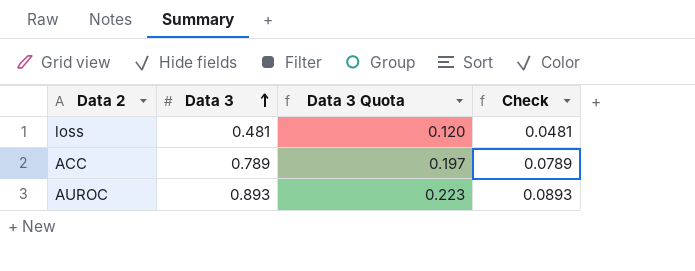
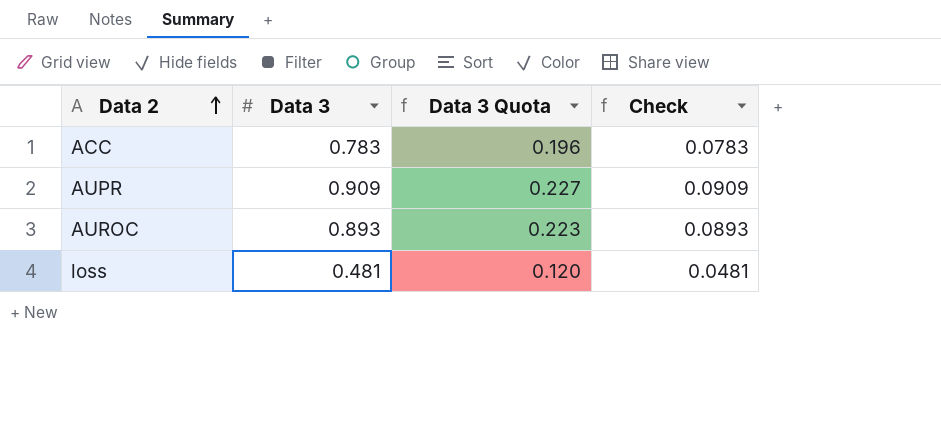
row order: Data 3 ascending -> Data 2 ascending
ACC | Data 3: 0.789 -> 0.783
ACC | Data 3 Quota: 0.197 -> 0.196
ACC | Check: 0.0789 -> 0.0783
row AUPR: none -> 0.909 | 0.227 | 0.0909

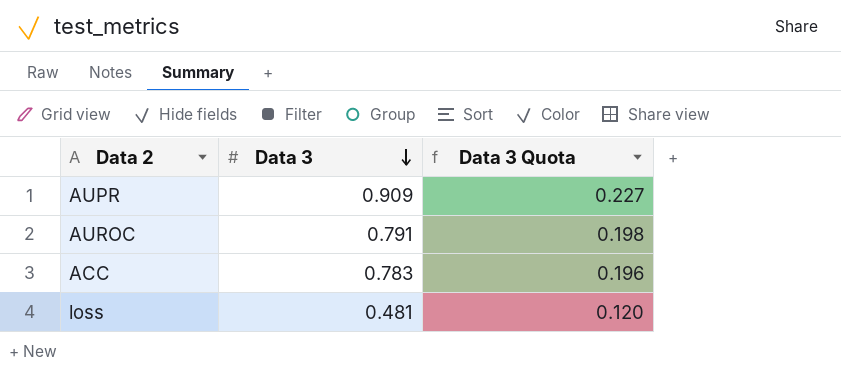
row order: Data 2 ascending -> Data 3 descending
column Check | formula: [Data 3] * 0.1 -> none
AUROC | Data 3: 0.893 -> 0.791
AUROC | Data 3 Quota: 0.223 -> 0.198

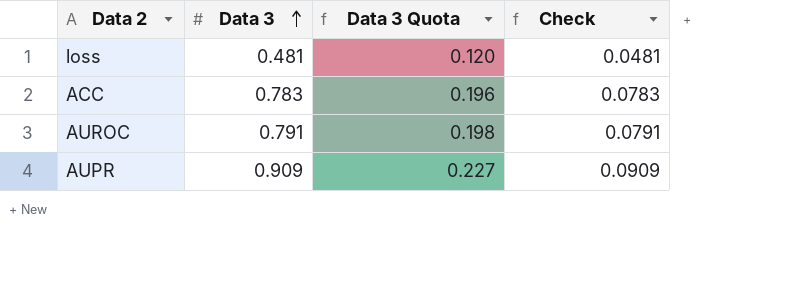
row order: Data 3 descending -> Data 3 ascending
column Check | formula: none -> [Data 3] * 0.1

